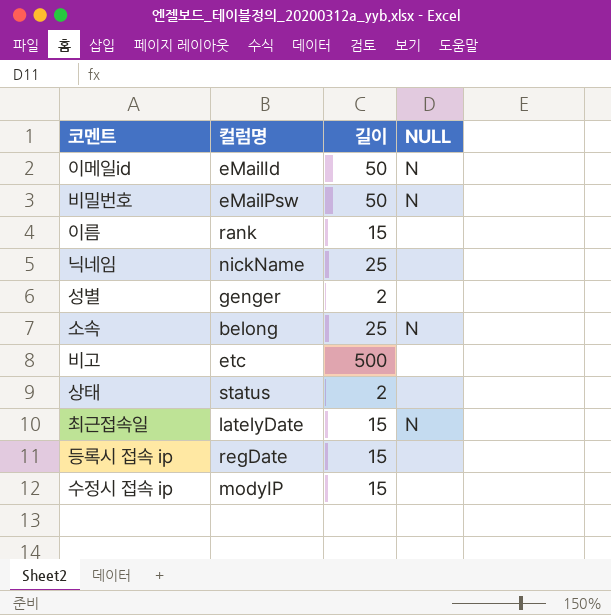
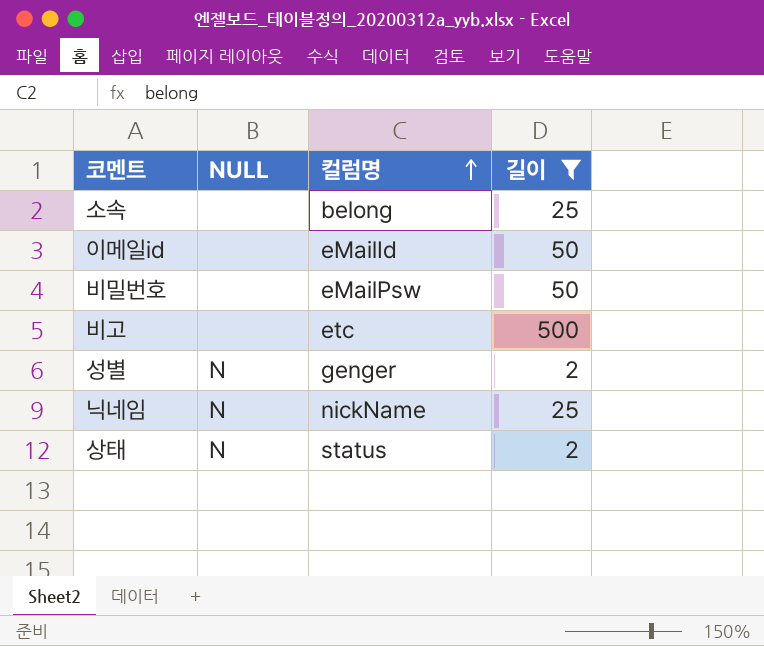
filter: none -> 길이 != 15
row order: none -> 컬럼명 ascending
column NULL | position: 4 -> 2
소속 | NULL: N -> none
이메일id | NULL: N -> none
비밀번호 | NULL: N -> none
성별 | NULL: none -> N
닉네임 | NULL: none -> N
상태 | NULL: none -> N

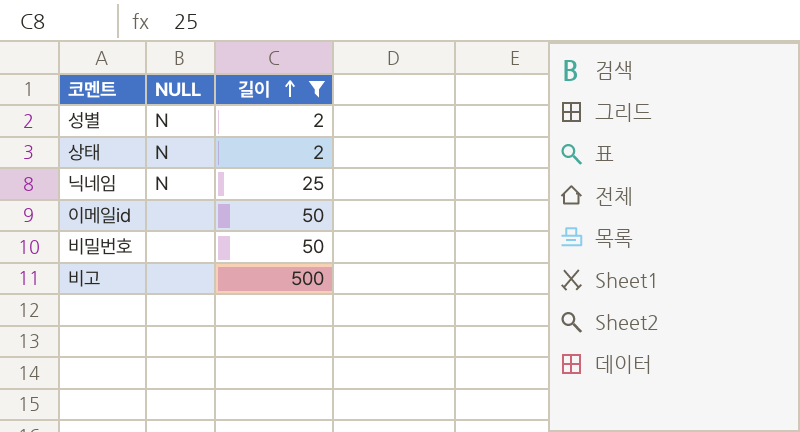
row order: 컬럼명 ascending -> 길이 ascending
column 컬럼명 | position: 3 -> none
row 소속: none | belong | 25 -> none

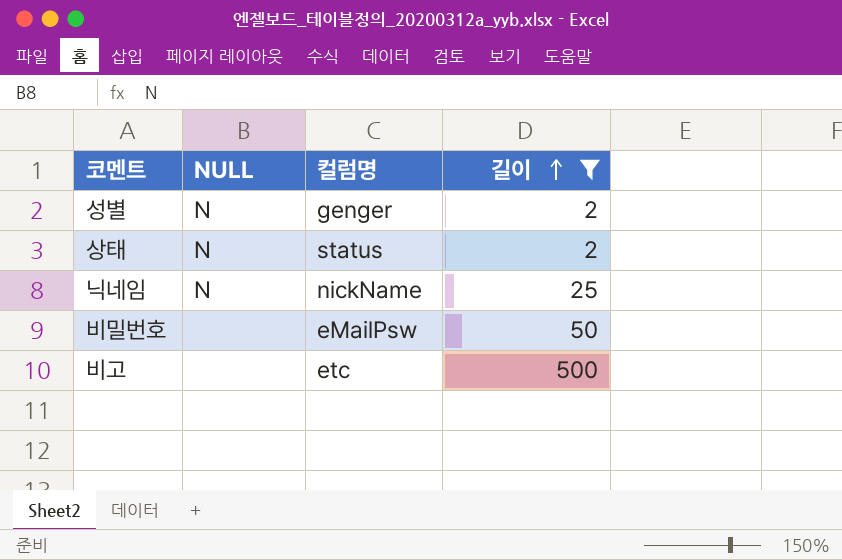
column 컬럼명 | position: none -> 3
row 이메일id: none | 50 -> none

